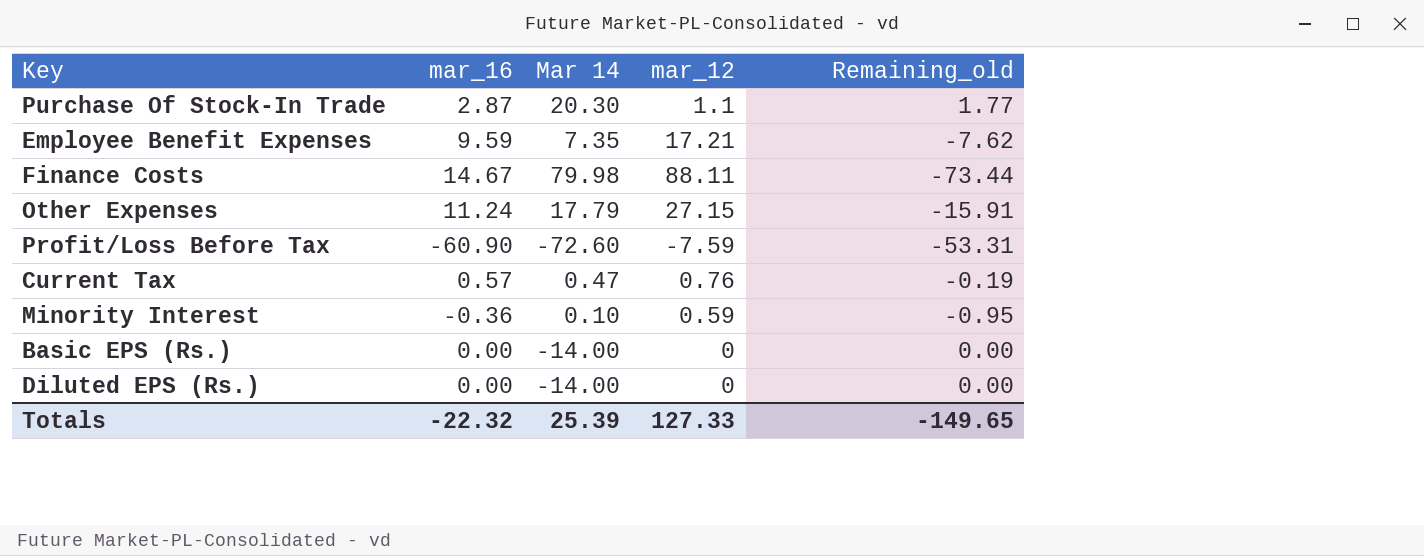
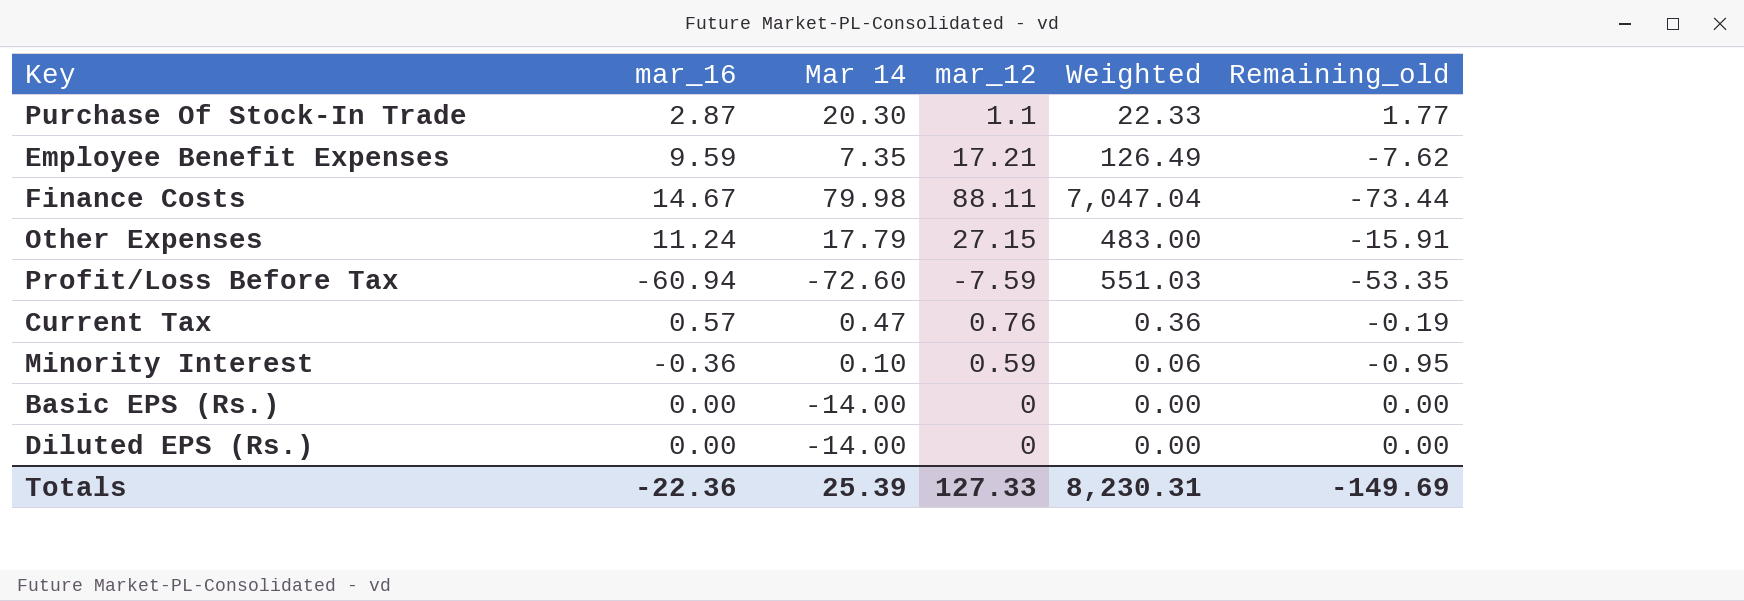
column Weighted | formula: none -> [Mar 14] * [mar_12]
Profit/Loss Before Tax | mar_16: -60.90 -> -60.94
Profit/Loss Before Tax | Remaining_old: -53.31 -> -53.35
Totals | mar_16: -22.32 -> -22.36
Totals | Remaining_old: -149.65 -> -149.69

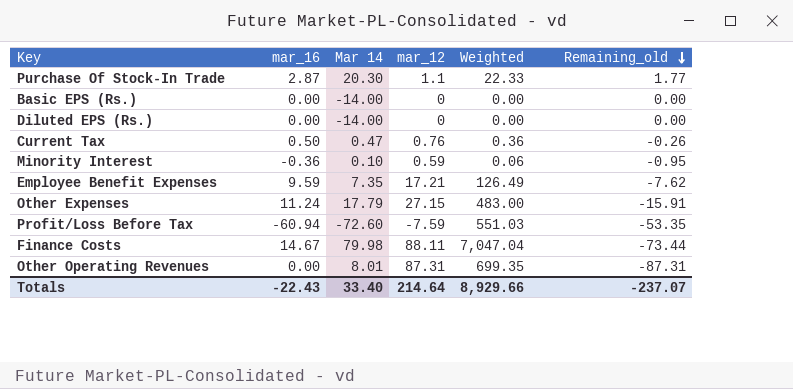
row order: none -> Remaining_old descending
Current Tax | mar_16: 0.57 -> 0.50
Current Tax | Remaining_old: -0.19 -> -0.26
row Other Operating Revenues: none -> 0.00 | 8.01 | 87.31 | 699.35 | -87.31
Totals | mar_16: -22.36 -> -22.43
Totals | Mar 14: 25.39 -> 33.40
Totals | mar_12: 127.33 -> 214.64
Totals | Weighted: 8,230.31 -> 8,929.66
Totals | Remaining_old: -149.69 -> -237.07

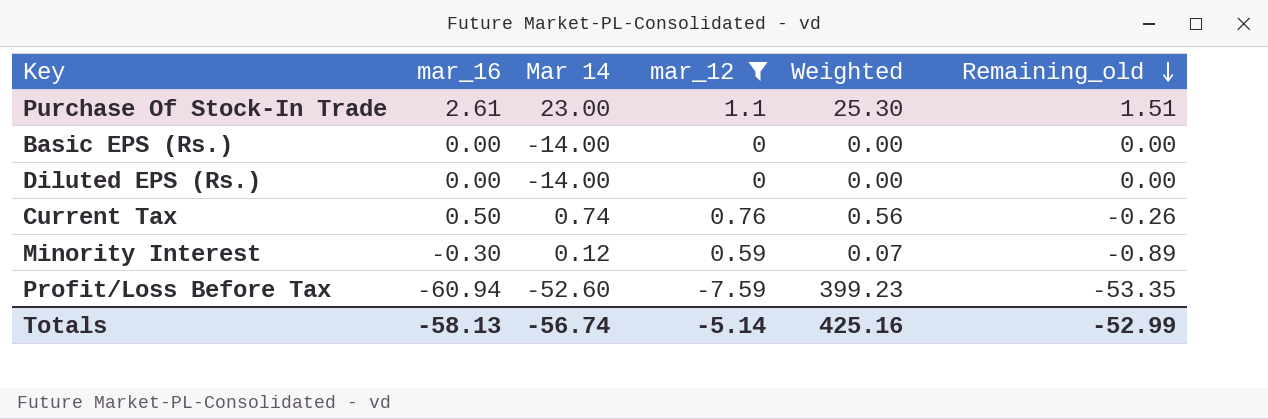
filter: none -> mar_12 <= 1.1
Purchase Of Stock-In Trade | mar_16: 2.87 -> 2.61
Purchase Of Stock-In Trade | Mar 14: 20.30 -> 23.00
Purchase Of Stock-In Trade | Weighted: 22.33 -> 25.30
Purchase Of Stock-In Trade | Remaining_old: 1.77 -> 1.51
Current Tax | Mar 14: 0.47 -> 0.74
Current Tax | Weighted: 0.36 -> 0.56
Minority Interest | mar_16: -0.36 -> -0.30
Minority Interest | Mar 14: 0.10 -> 0.12
Minority Interest | Weighted: 0.06 -> 0.07
Minority Interest | Remaining_old: -0.95 -> -0.89
Profit/Loss Before Tax | Mar 14: -72.60 -> -52.60
Profit/Loss Before Tax | Weighted: 551.03 -> 399.23
Totals | mar_16: -22.43 -> -58.13
Totals | Mar 14: 33.40 -> -56.74
Totals | mar_12: 214.64 -> -5.14
Totals | Weighted: 8,929.66 -> 425.16
Totals | Remaining_old: -237.07 -> -52.99

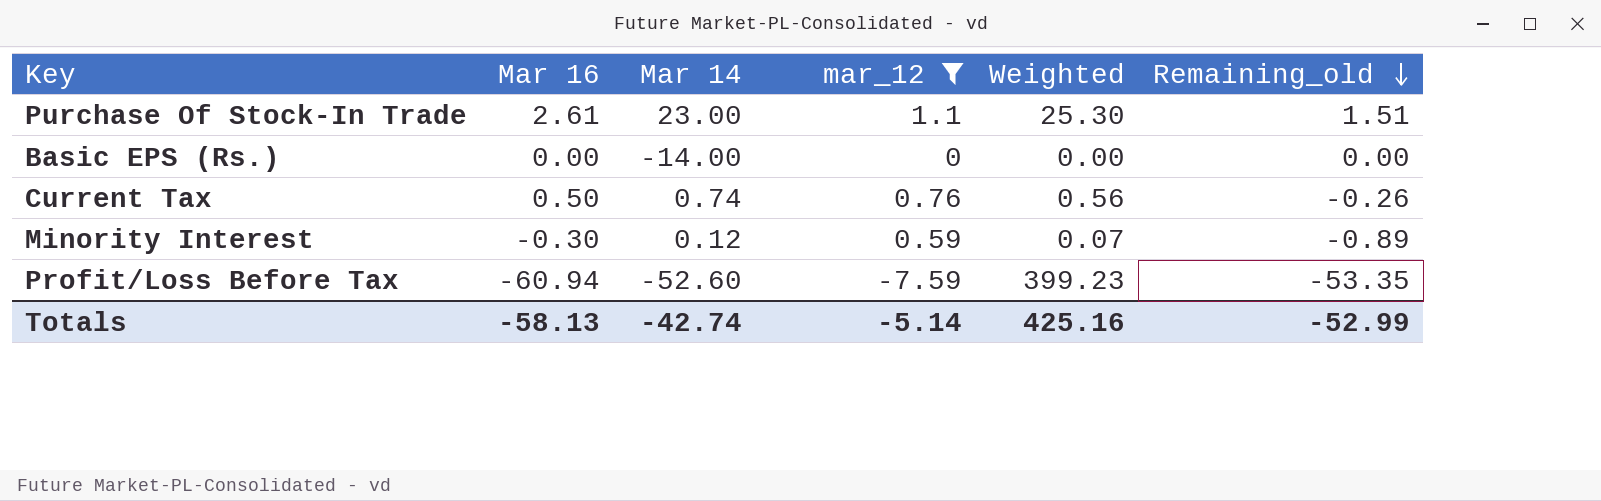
column name: mar_16 -> Mar 16
row Diluted EPS (Rs.): 0.00 | -14.00 | 0 | 0.00 | 0.00 -> none
Totals | Mar 14: -56.74 -> -42.74

